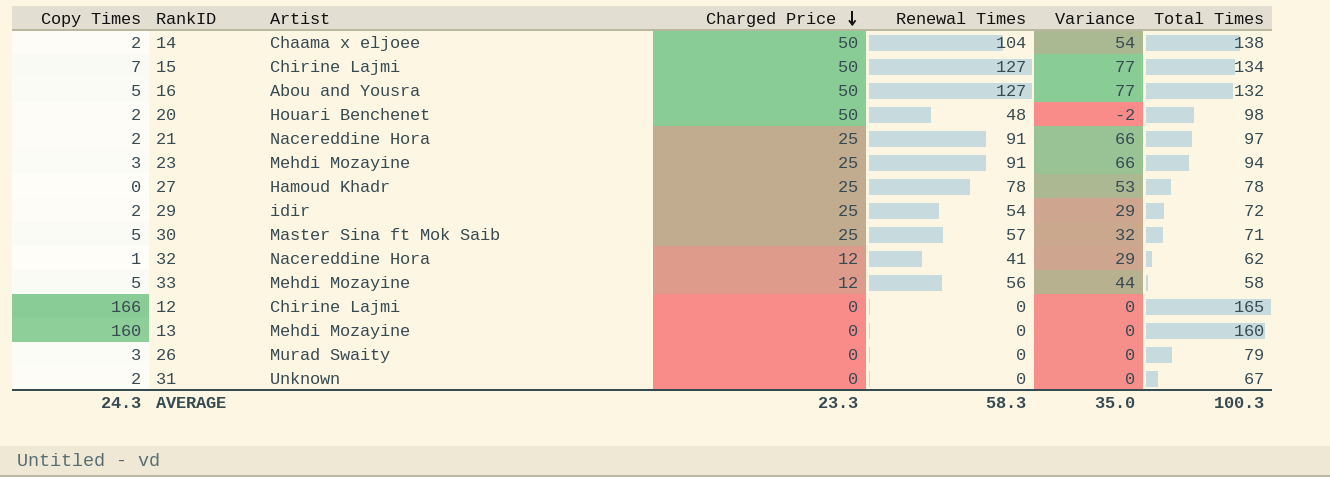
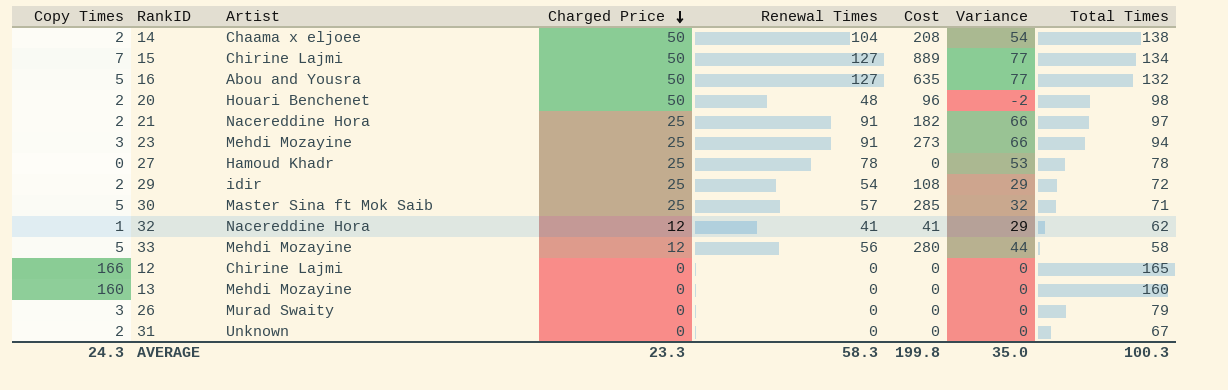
column Cost | formula: none -> [Copy Times] * [Renewal Times]

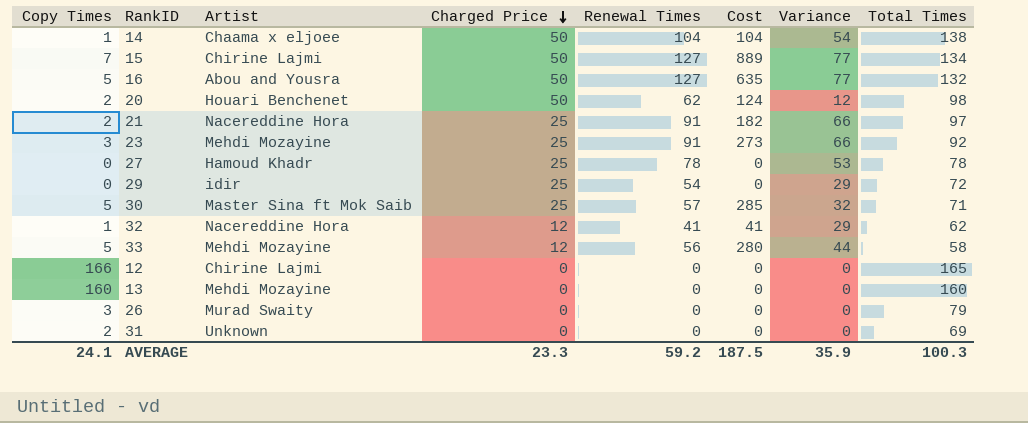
14 | Copy Times: 2 -> 1
14 | Cost: 208 -> 104
20 | Renewal Times: 48 -> 62
20 | Cost: 96 -> 124
20 | Variance: -2 -> 12
23 | Total Times: 94 -> 92
29 | Copy Times: 2 -> 0
29 | Cost: 108 -> 0
31 | Total Times: 67 -> 69
AVERAGE | Copy Times: 24.3 -> 24.1
AVERAGE | Renewal Times: 58.3 -> 59.2
AVERAGE | Cost: 199.8 -> 187.5
AVERAGE | Variance: 35.0 -> 35.9

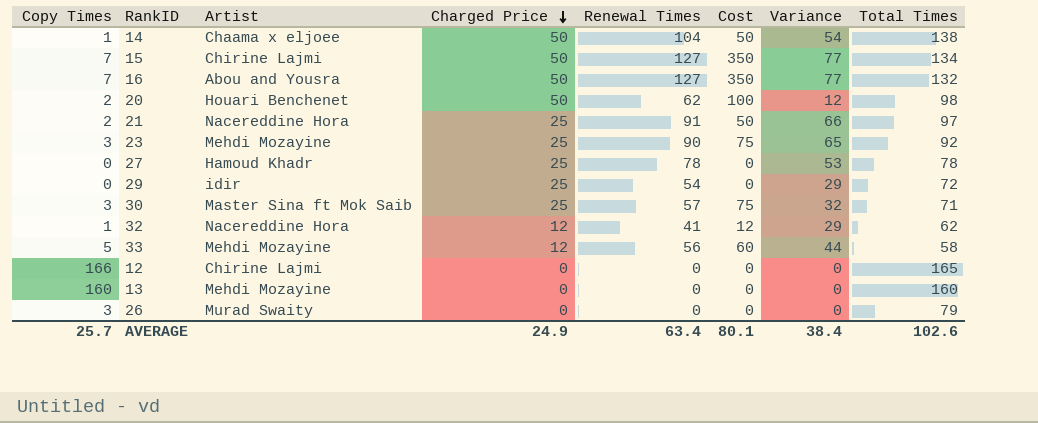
column Cost | formula: [Copy Times] * [Renewal Times] -> [Copy Times] * [Charged Price]
row 31: 2 | Unknown | 0 | 0 | 0 | 0 | 69 -> none
16 | Copy Times: 5 -> 7
23 | Renewal Times: 91 -> 90
23 | Variance: 66 -> 65
30 | Copy Times: 5 -> 3
AVERAGE | Copy Times: 24.1 -> 25.7
AVERAGE | Charged Price: 23.3 -> 24.9
AVERAGE | Renewal Times: 59.2 -> 63.4
AVERAGE | Cost: 187.5 -> 80.1
AVERAGE | Variance: 35.9 -> 38.4
AVERAGE | Total Times: 100.3 -> 102.6

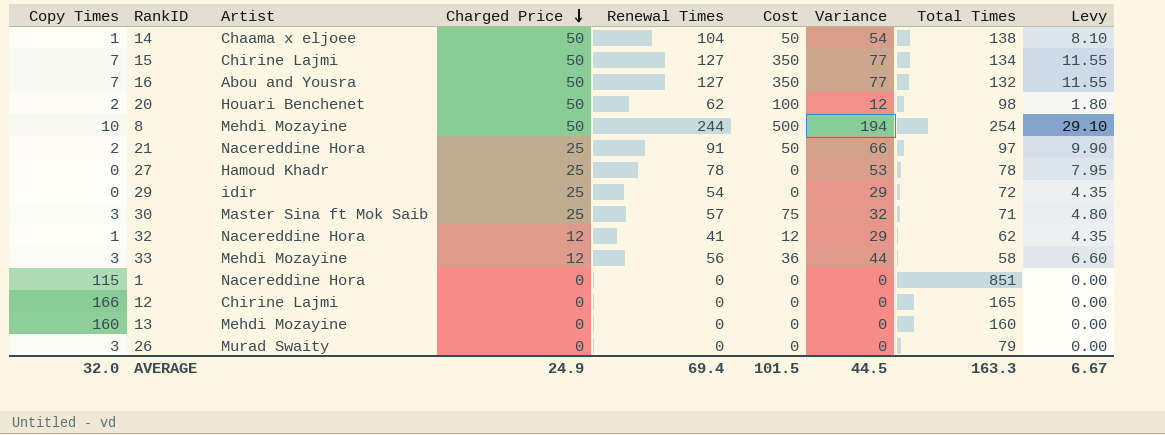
column Levy | formula: none -> [Variance] * 0.15
row 23: 3 | Mehdi Mozayine | 25 | 90 | 75 | 65 | 92 -> none
row 8: none -> 10 | Mehdi Mozayine | 50 | 244 | 500 | 194 | 254 | 29.10
33 | Copy Times: 5 -> 3
33 | Cost: 60 -> 36
row 1: none -> 115 | Nacereddine Hora | 0 | 0 | 0 | 0 | 851 | 0.00
AVERAGE | Copy Times: 25.7 -> 32.0
AVERAGE | Renewal Times: 63.4 -> 69.4
AVERAGE | Cost: 80.1 -> 101.5
AVERAGE | Variance: 38.4 -> 44.5
AVERAGE | Total Times: 102.6 -> 163.3

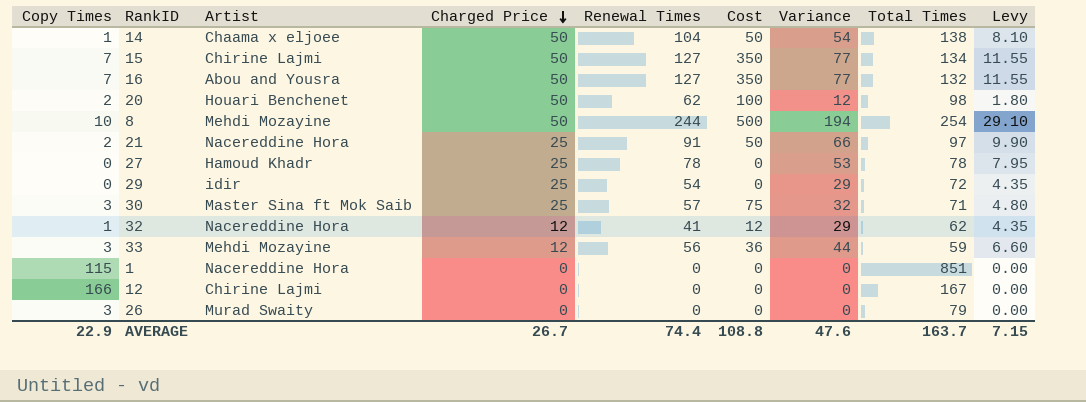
row 13: 160 | Mehdi Mozayine | 0 | 0 | 0 | 0 | 160 | 0.00 -> none
33 | Total Times: 58 -> 59
12 | Total Times: 165 -> 167
AVERAGE | Copy Times: 32.0 -> 22.9
AVERAGE | Charged Price: 24.9 -> 26.7
AVERAGE | Renewal Times: 69.4 -> 74.4
AVERAGE | Cost: 101.5 -> 108.8
AVERAGE | Variance: 44.5 -> 47.6
AVERAGE | Total Times: 163.3 -> 163.7
AVERAGE | Levy: 6.67 -> 7.15

